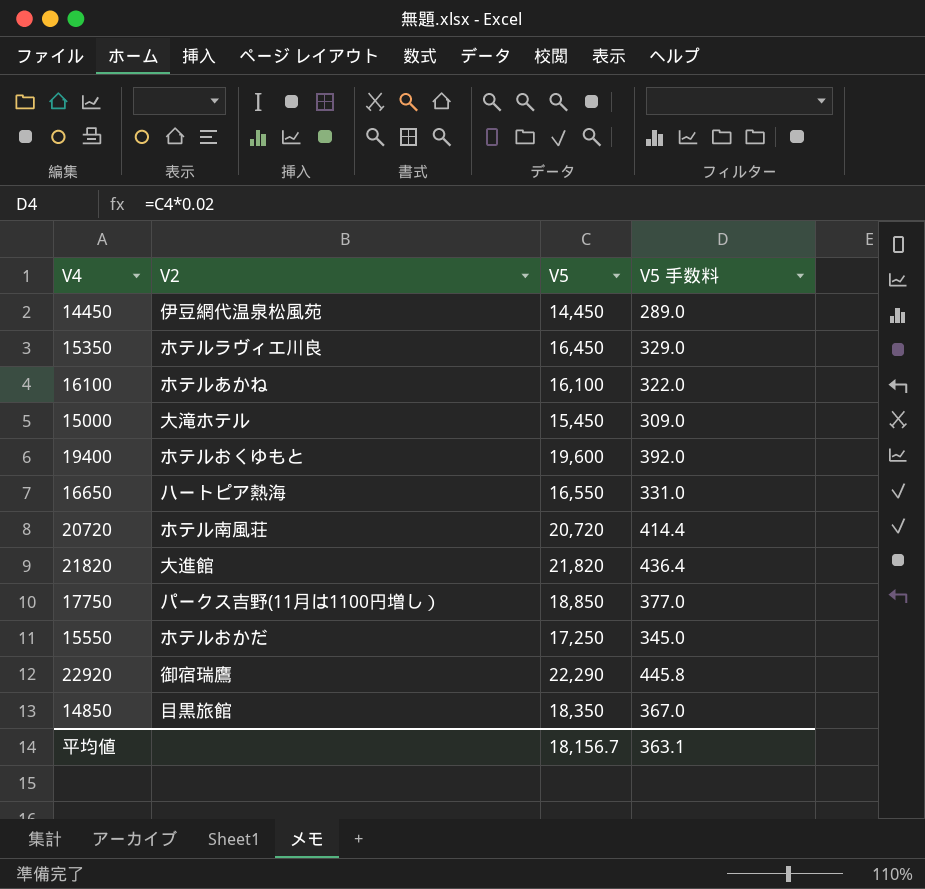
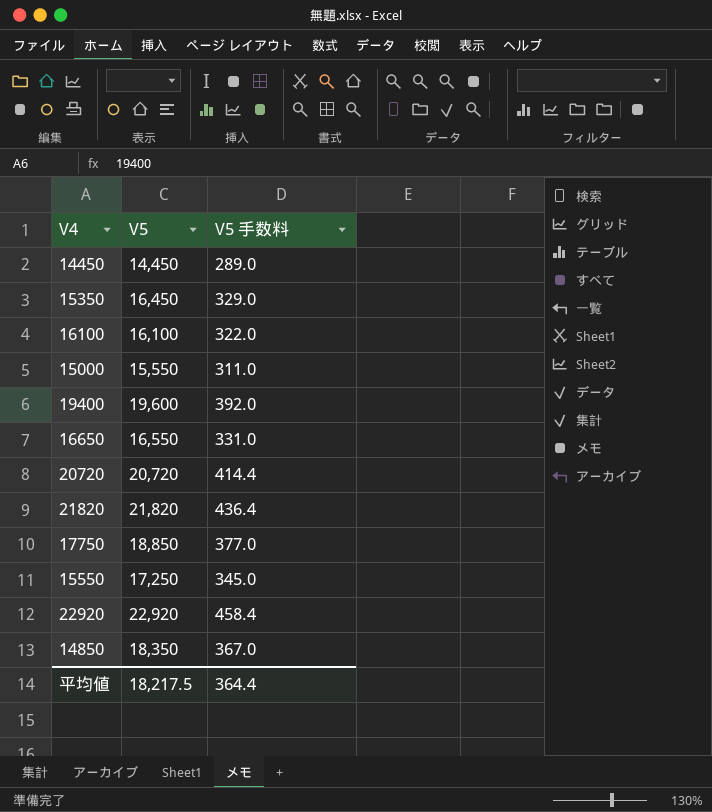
column V2 | position: 2 -> none
15000 | V5: 15,450 -> 15,550
15000 | V5 手数料: 309.0 -> 311.0
22920 | V5: 22,290 -> 22,920
22920 | V5 手数料: 445.8 -> 458.4
平均値 | V5: 18,156.7 -> 18,217.5
平均値 | V5 手数料: 363.1 -> 364.4

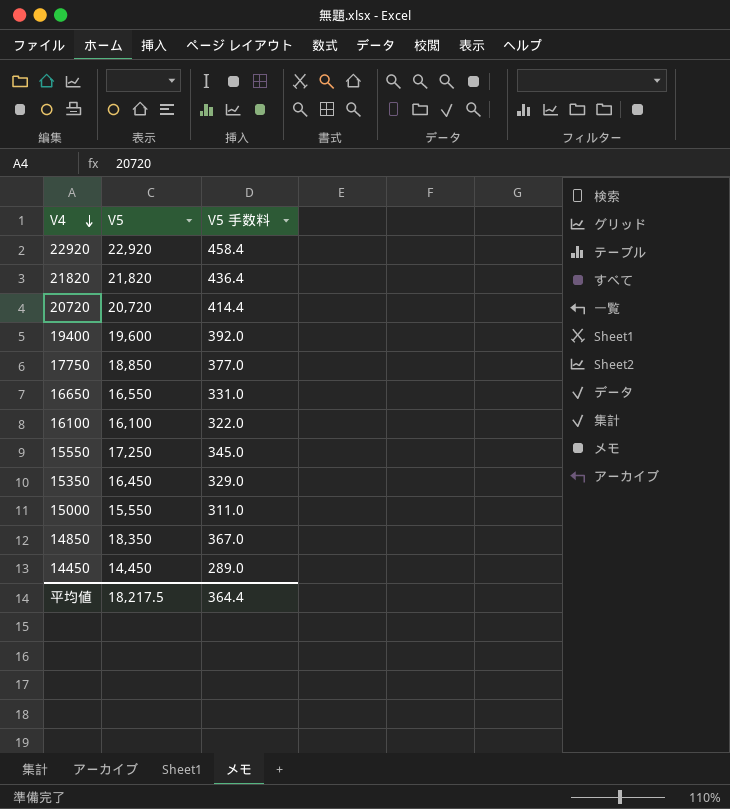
row order: none -> V4 descending

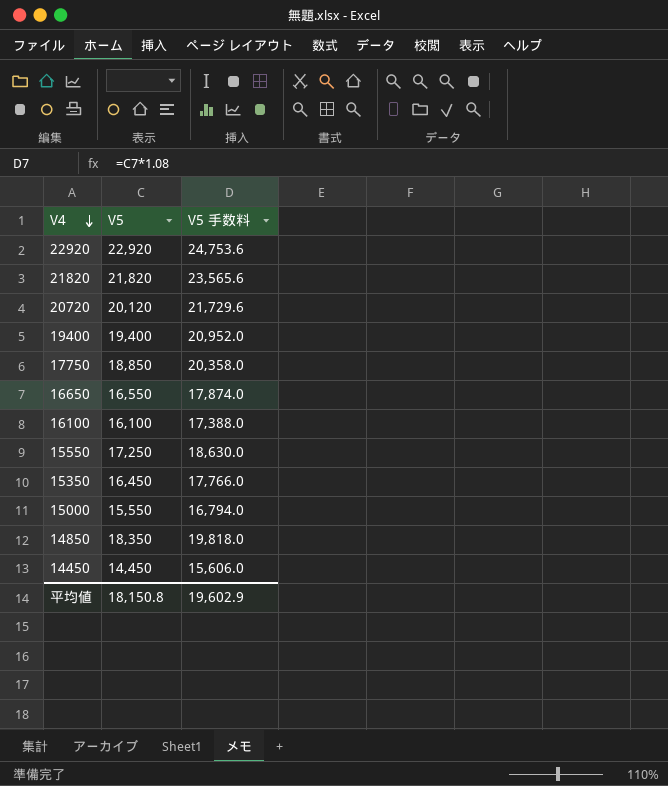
column V5 手数料 | formula: [V5] * 0.02 -> [V5] * 1.08
20720 | V5: 20,720 -> 20,120
19400 | V5: 19,600 -> 19,400
平均値 | V5: 18,217.5 -> 18,150.8
平均値 | V5 手数料: 364.4 -> 19,602.9

